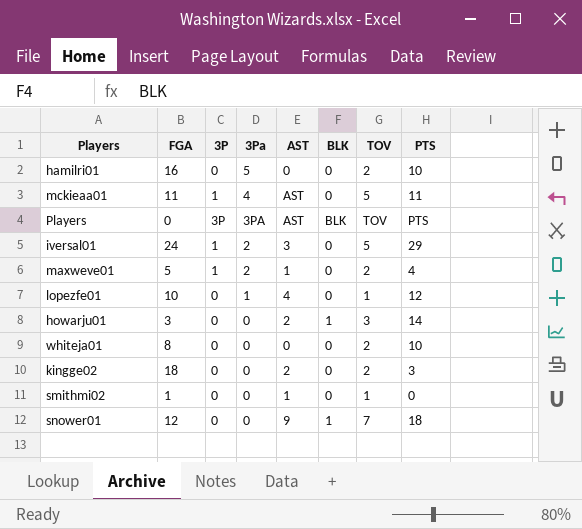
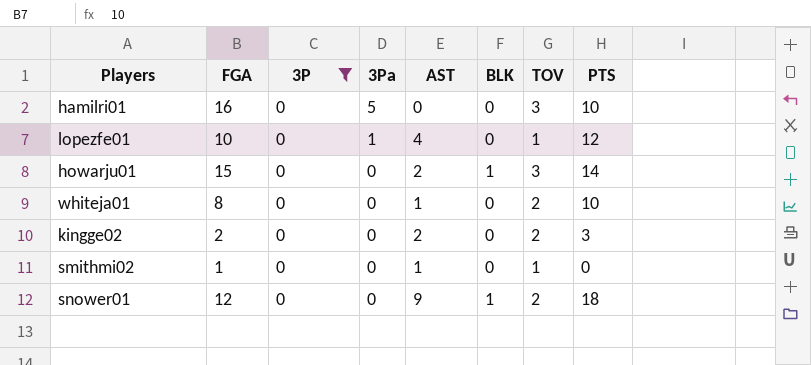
filter: none -> 3P = 0
hamilri01 | TOV: 2 -> 3
howarju01 | FGA: 3 -> 15
whiteja01 | AST: 0 -> 1
kingge02 | FGA: 18 -> 2
snower01 | TOV: 7 -> 2

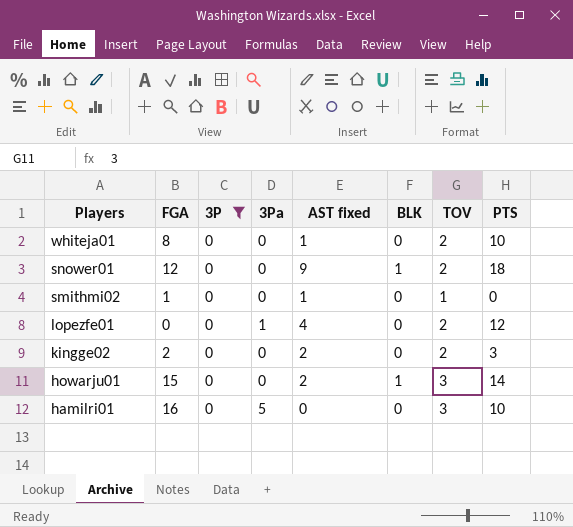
row order: 3Pa descending -> Players descending
column name: AST -> AST fixed
lopezfe01 | FGA: 10 -> 0
lopezfe01 | TOV: 1 -> 2

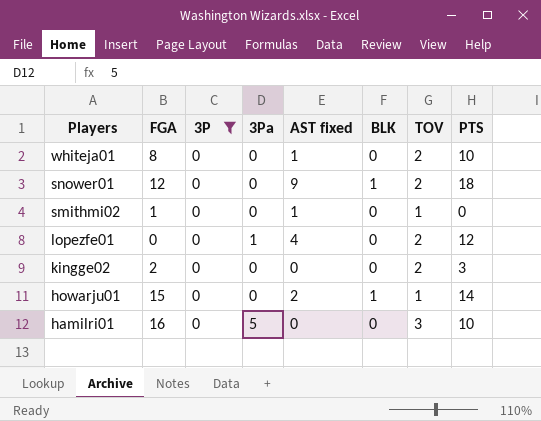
kingge02 | AST fixed: 2 -> 0
howarju01 | TOV: 3 -> 1

